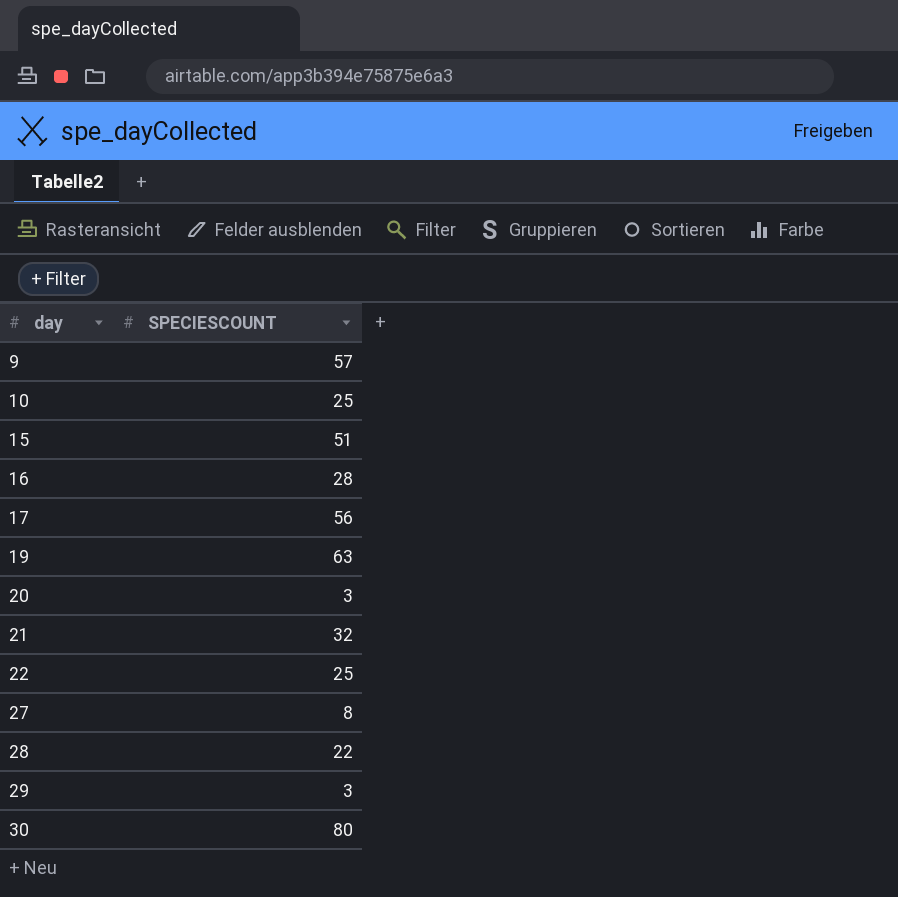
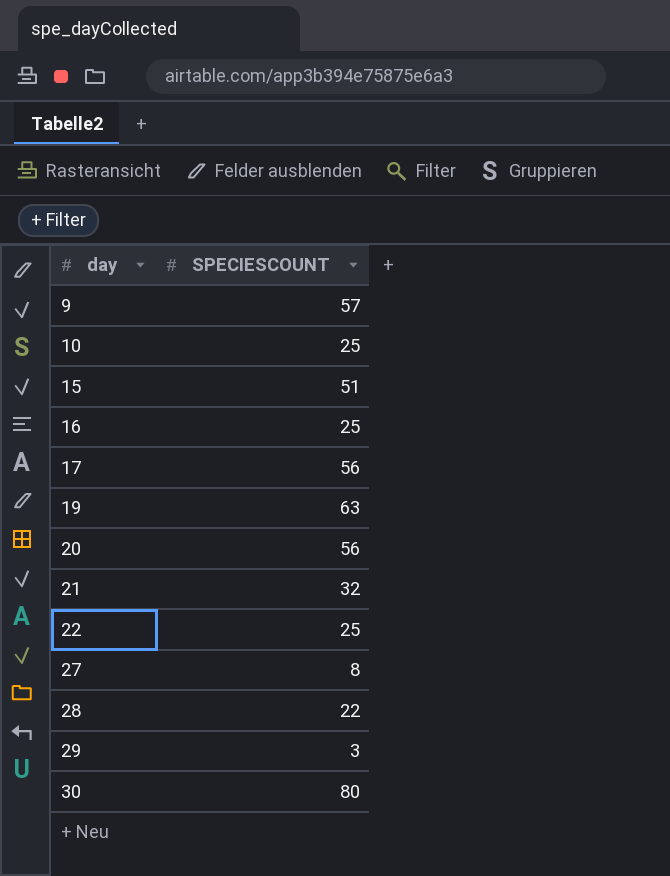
16 | SPECIESCOUNT: 28 -> 25
20 | SPECIESCOUNT: 3 -> 56

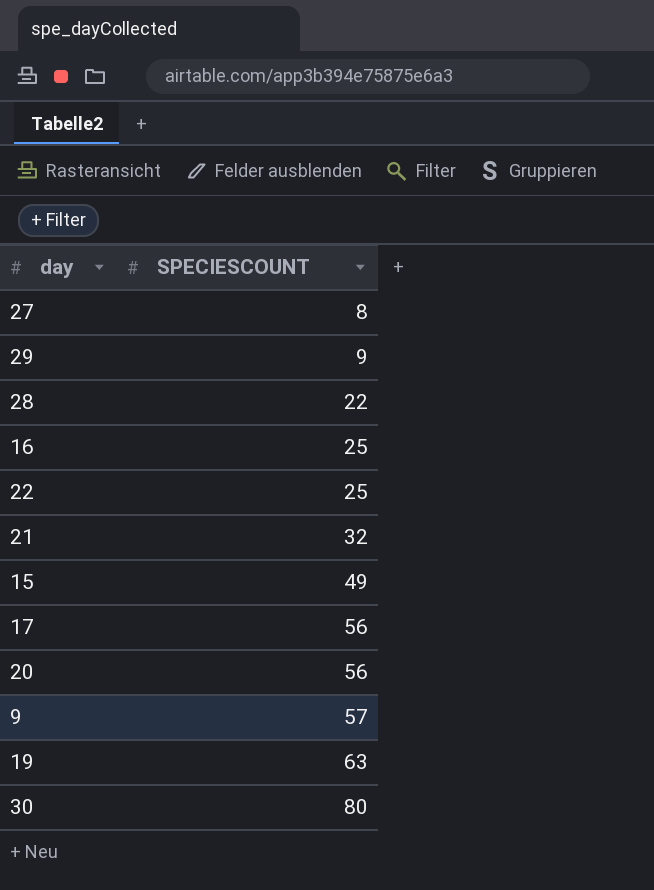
row order: day ascending -> SPECIESCOUNT ascending
row 10: 25 -> none
29 | SPECIESCOUNT: 3 -> 9
15 | SPECIESCOUNT: 51 -> 49

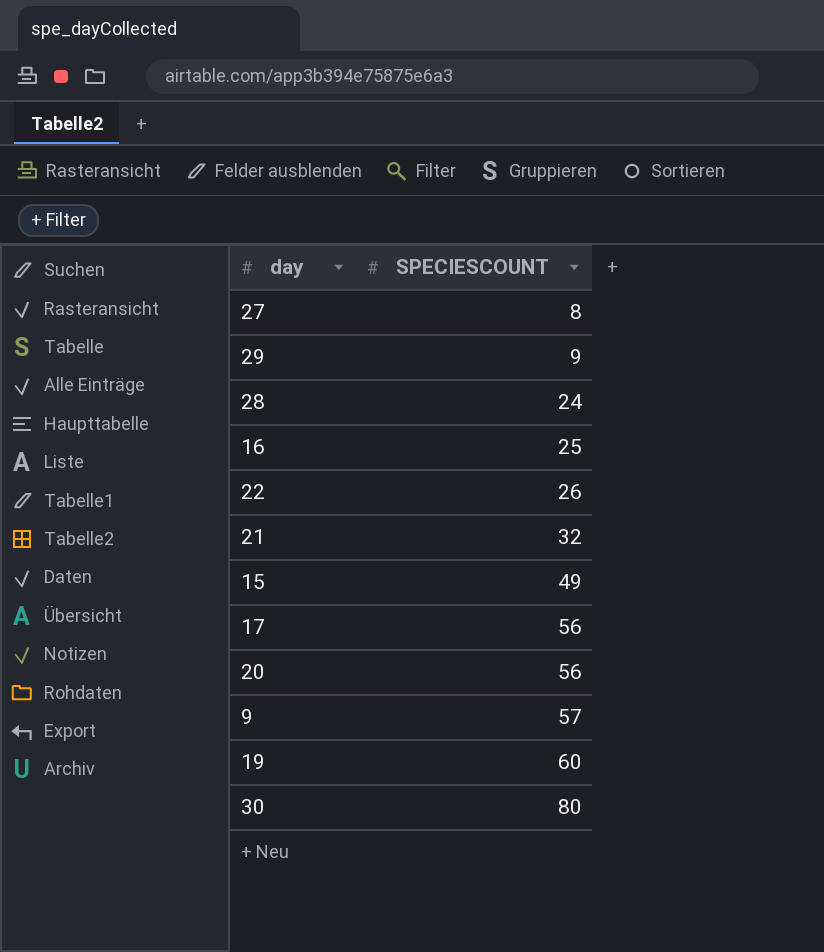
28 | SPECIESCOUNT: 22 -> 24
22 | SPECIESCOUNT: 25 -> 26
19 | SPECIESCOUNT: 63 -> 60

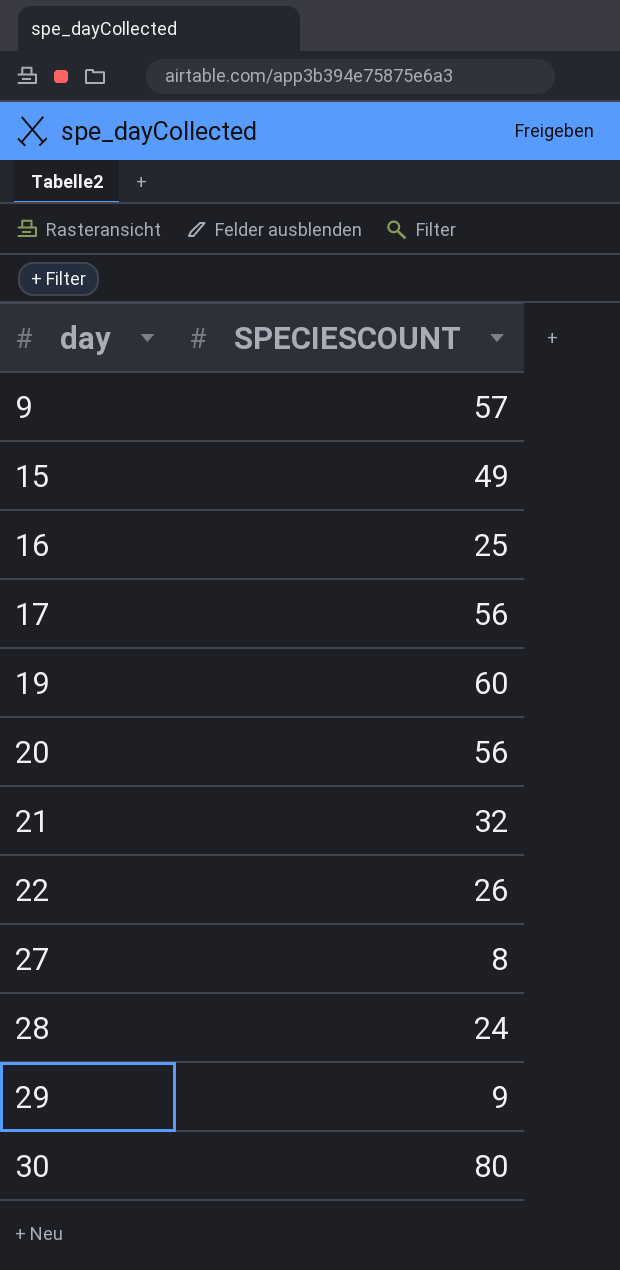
row order: SPECIESCOUNT ascending -> day ascending

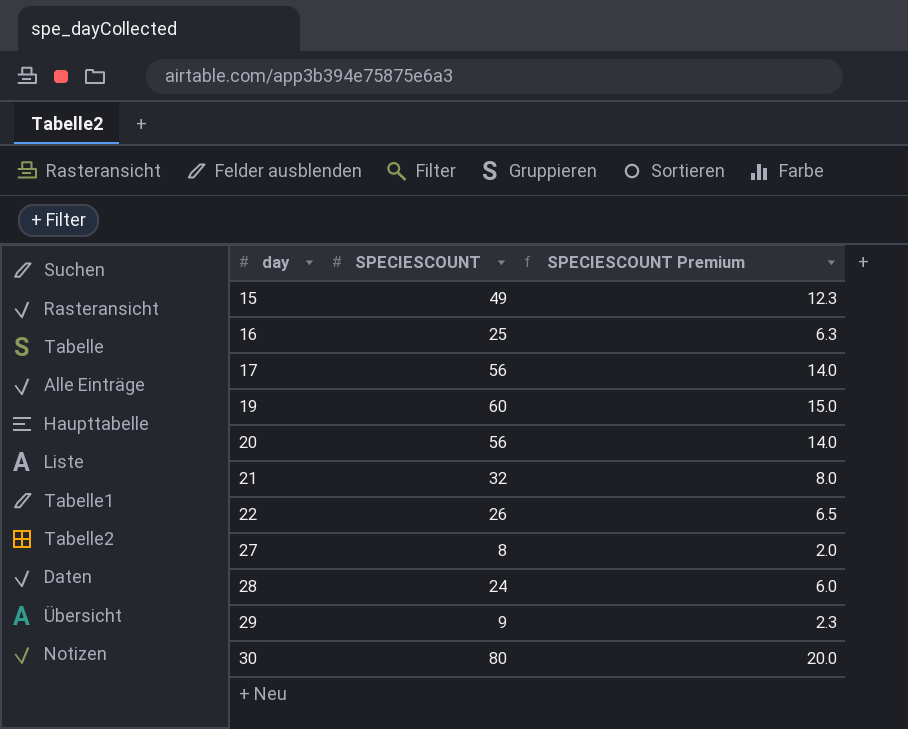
column SPECIESCOUNT Premium | formula: none -> [SPECIESCOUNT] * 0.25
row 9: 57 -> none

